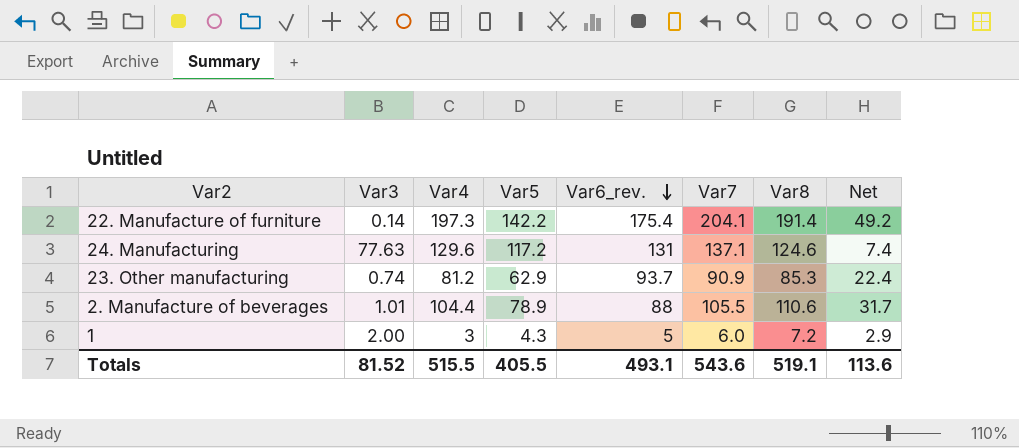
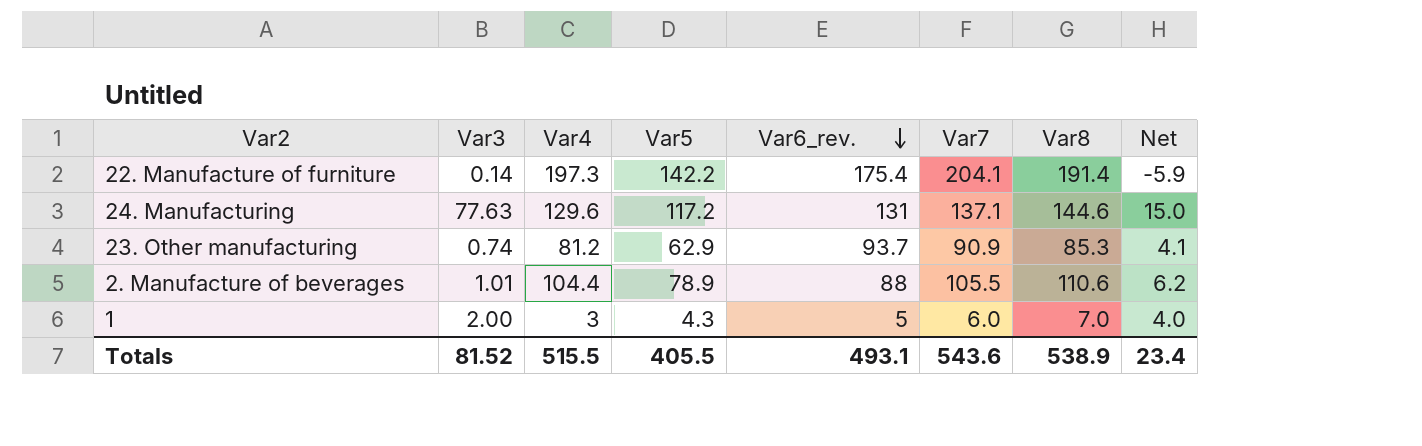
column Net | formula: [Var8] - [Var5] -> [Var8] - [Var4]
24. Manufacturing | Var8: 124.6 -> 144.6
1 | Var8: 7.2 -> 7.0
Totals | Var8: 519.1 -> 538.9
Totals | Net: 113.6 -> 23.4

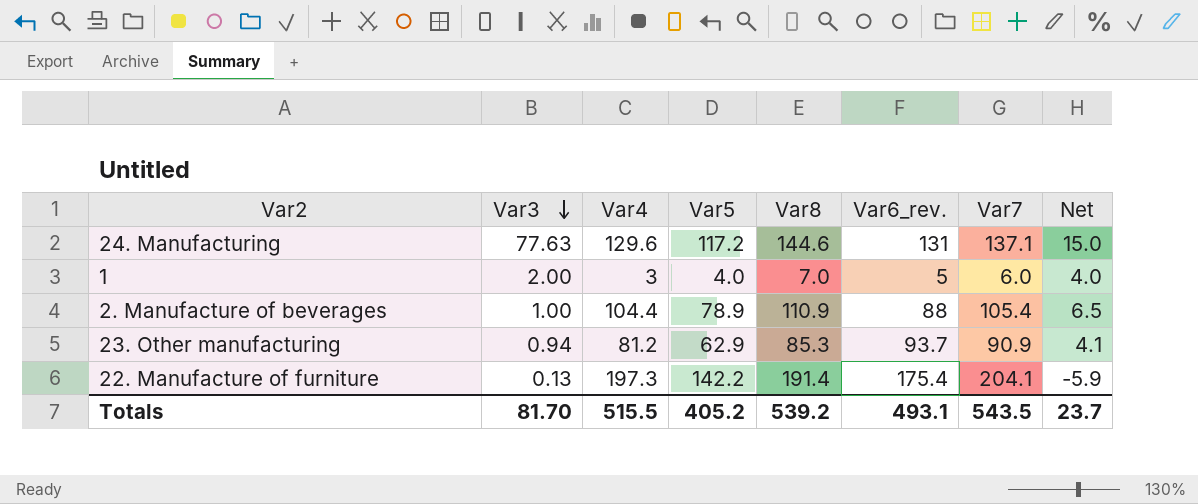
row order: Var6_rev. descending -> Var3 descending
column Var8 | position: 7 -> 5
1 | Var5: 4.3 -> 4.0
2. Manufacture of beverages | Var3: 1.01 -> 1.00
2. Manufacture of beverages | Var8: 110.6 -> 110.9
2. Manufacture of beverages | Var7: 105.5 -> 105.4
2. Manufacture of beverages | Net: 6.2 -> 6.5
23. Other manufacturing | Var3: 0.74 -> 0.94
22. Manufacture of furniture | Var3: 0.14 -> 0.13
Totals | Var3: 81.52 -> 81.70
Totals | Var5: 405.5 -> 405.2
Totals | Var8: 538.9 -> 539.2
Totals | Var7: 543.6 -> 543.5
Totals | Net: 23.4 -> 23.7

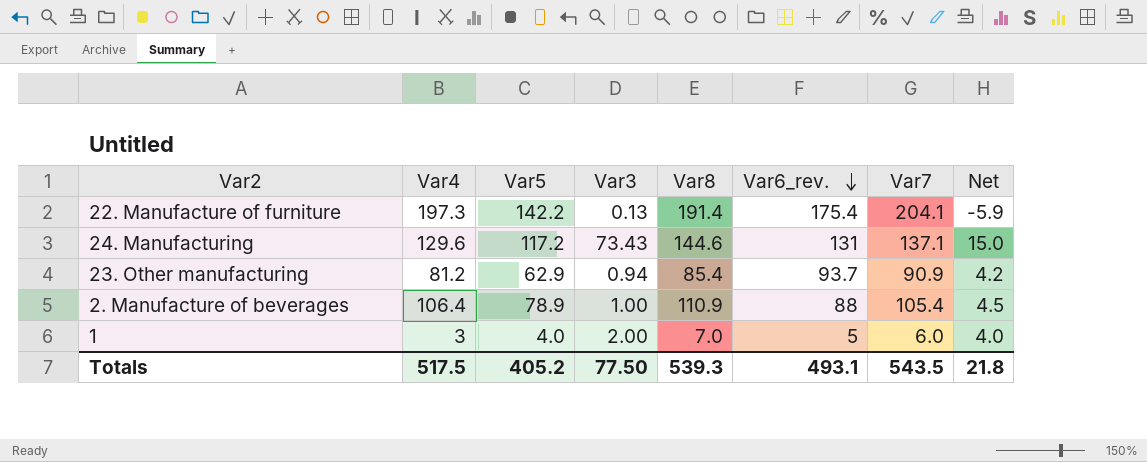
row order: Var3 descending -> Var6_rev. descending
column Var3 | position: 2 -> 4
24. Manufacturing | Var3: 77.63 -> 73.43
23. Other manufacturing | Var8: 85.3 -> 85.4
23. Other manufacturing | Net: 4.1 -> 4.2
2. Manufacture of beverages | Var4: 104.4 -> 106.4
2. Manufacture of beverages | Net: 6.5 -> 4.5
Totals | Var4: 515.5 -> 517.5
Totals | Var3: 81.70 -> 77.50
Totals | Var8: 539.2 -> 539.3
Totals | Net: 23.7 -> 21.8

